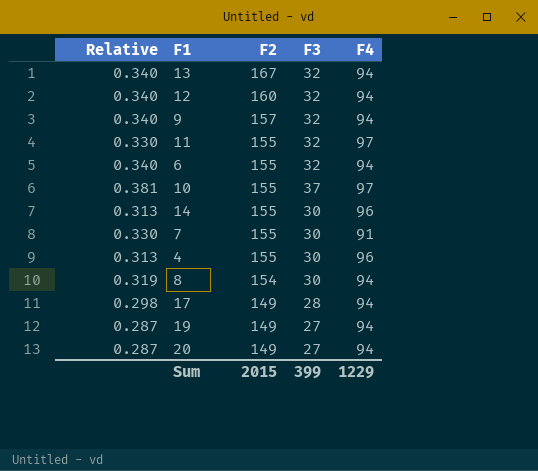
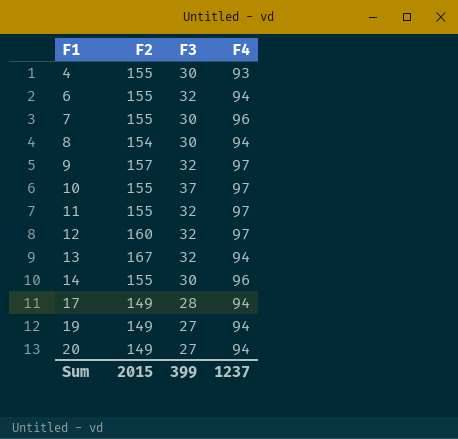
row order: F2 descending -> F1 ascending
column Relative | formula: [F3] / [F4] -> none
4 | F4: 96 -> 93
7 | F4: 91 -> 96
9 | F4: 94 -> 97
12 | F4: 94 -> 97
Sum | F4: 1229 -> 1237

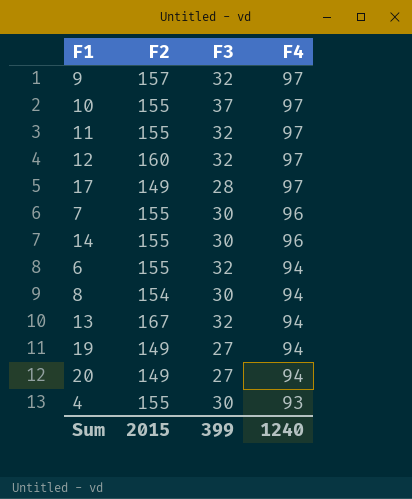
row order: F1 ascending -> F4 descending
17 | F4: 94 -> 97
Sum | F4: 1237 -> 1240

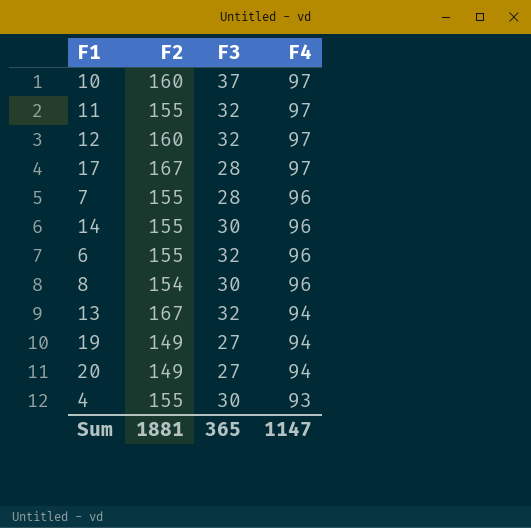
row 9: 157 | 32 | 97 -> none
10 | F2: 155 -> 160
17 | F2: 149 -> 167
7 | F3: 30 -> 28
6 | F4: 94 -> 96
8 | F4: 94 -> 96
Sum | F2: 2015 -> 1881
Sum | F3: 399 -> 365
Sum | F4: 1240 -> 1147

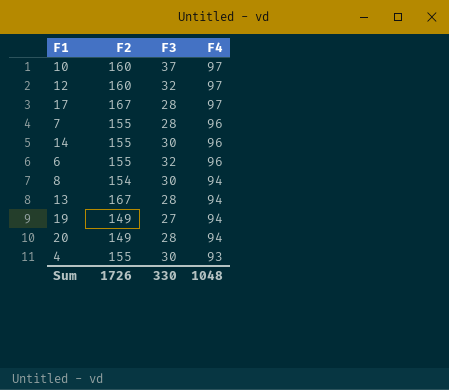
row 11: 155 | 32 | 97 -> none
8 | F4: 96 -> 94
13 | F3: 32 -> 28
20 | F3: 27 -> 28
Sum | F2: 1881 -> 1726
Sum | F3: 365 -> 330
Sum | F4: 1147 -> 1048

